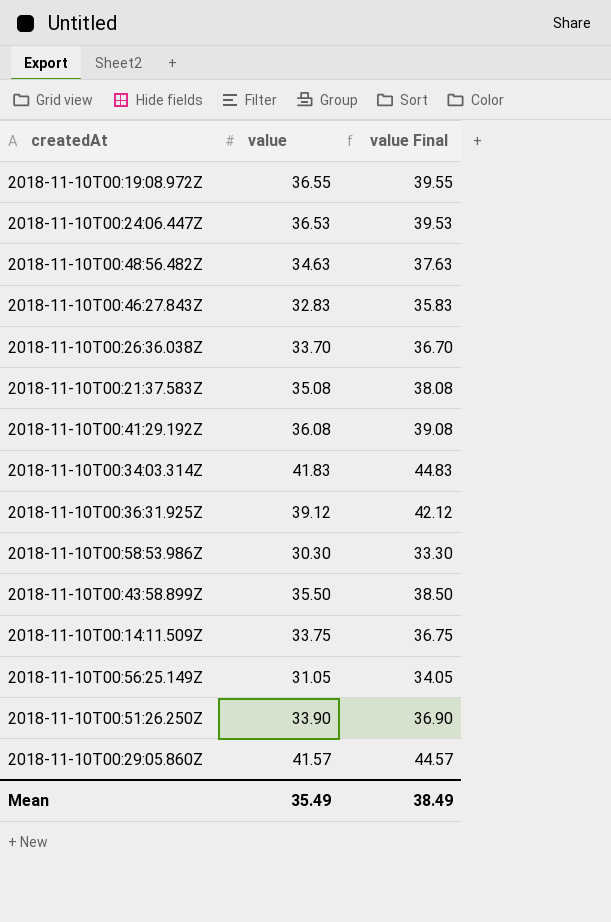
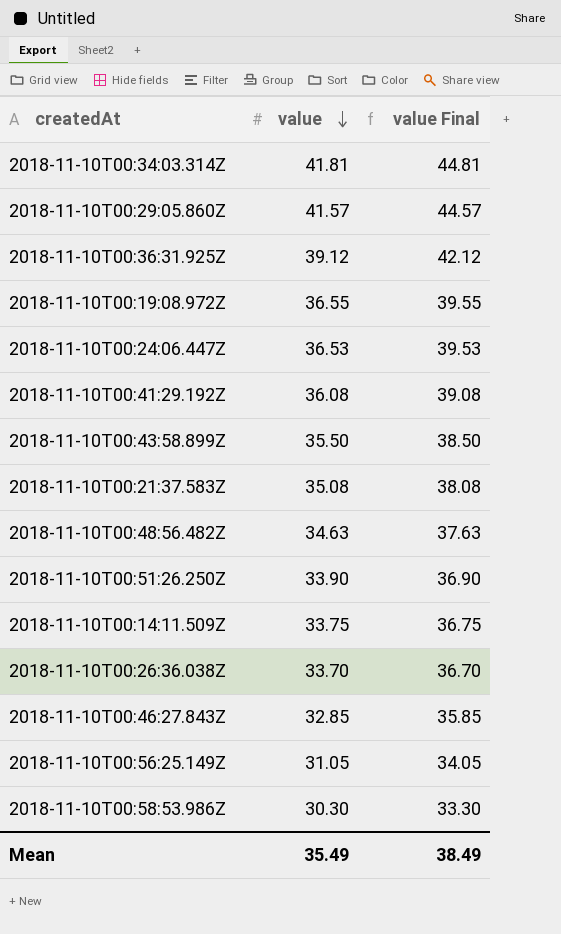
row order: none -> value descending
2018-11-10T00:34:03.314Z | value: 41.83 -> 41.81
2018-11-10T00:34:03.314Z | value Final: 44.83 -> 44.81
2018-11-10T00:46:27.843Z | value: 32.83 -> 32.85
2018-11-10T00:46:27.843Z | value Final: 35.83 -> 35.85

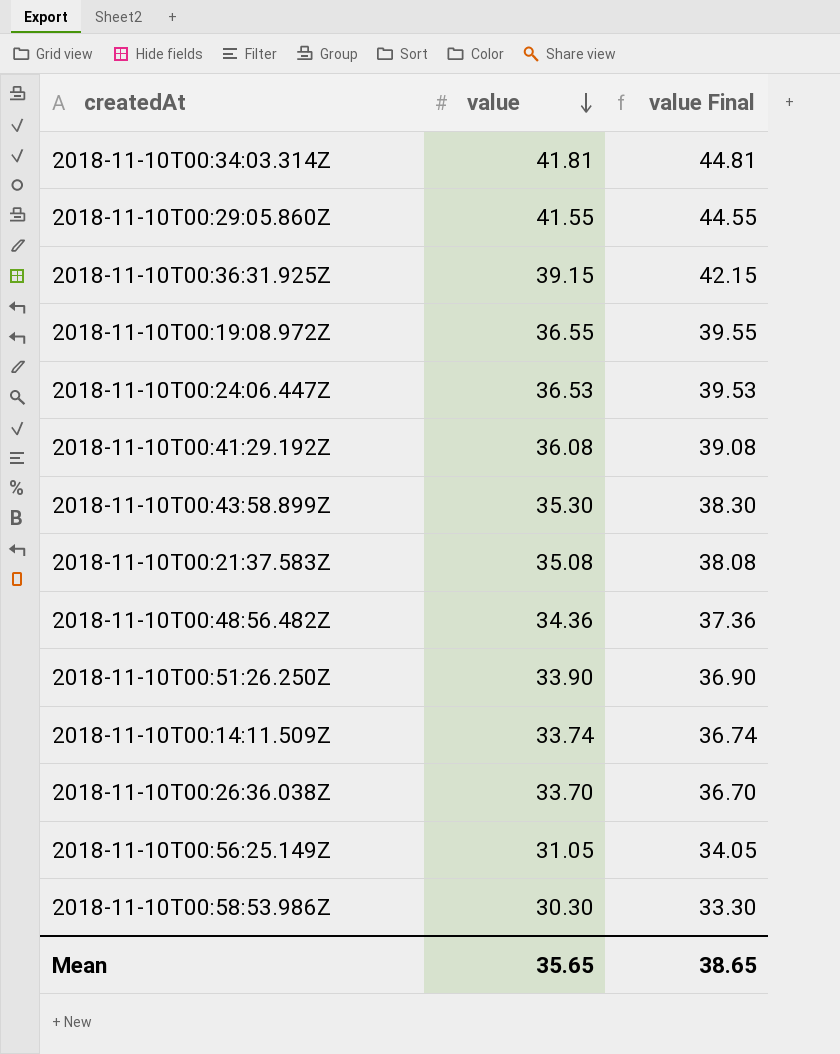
row 2018-11-10T00:46:27.843Z: 32.85 | 35.85 -> none
2018-11-10T00:29:05.860Z | value: 41.57 -> 41.55
2018-11-10T00:29:05.860Z | value Final: 44.57 -> 44.55
2018-11-10T00:36:31.925Z | value: 39.12 -> 39.15
2018-11-10T00:36:31.925Z | value Final: 42.12 -> 42.15
2018-11-10T00:43:58.899Z | value: 35.50 -> 35.30
2018-11-10T00:43:58.899Z | value Final: 38.50 -> 38.30
2018-11-10T00:48:56.482Z | value: 34.63 -> 34.36
2018-11-10T00:48:56.482Z | value Final: 37.63 -> 37.36
2018-11-10T00:14:11.509Z | value: 33.75 -> 33.74
2018-11-10T00:14:11.509Z | value Final: 36.75 -> 36.74
Mean | value: 35.49 -> 35.65
Mean | value Final: 38.49 -> 38.65

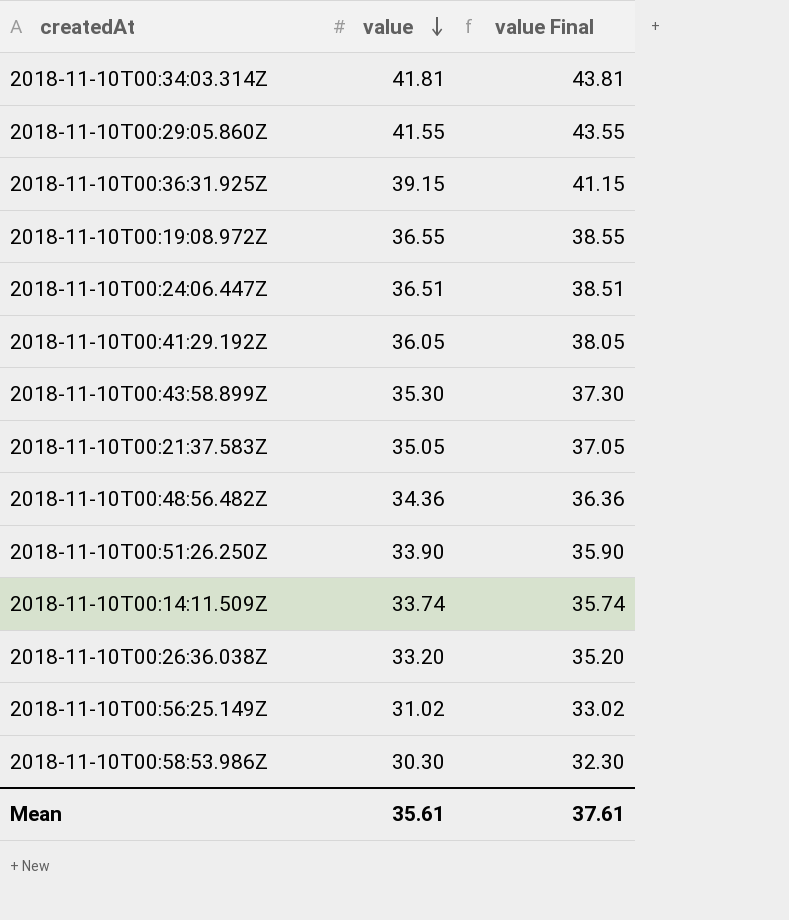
column value Final | formula: [value] + 3 -> [value] + 2
2018-11-10T00:24:06.447Z | value: 36.53 -> 36.51
2018-11-10T00:41:29.192Z | value: 36.08 -> 36.05
2018-11-10T00:21:37.583Z | value: 35.08 -> 35.05
2018-11-10T00:26:36.038Z | value: 33.70 -> 33.20
2018-11-10T00:56:25.149Z | value: 31.05 -> 31.02
Mean | value: 35.65 -> 35.61
Mean | value Final: 38.65 -> 37.61

